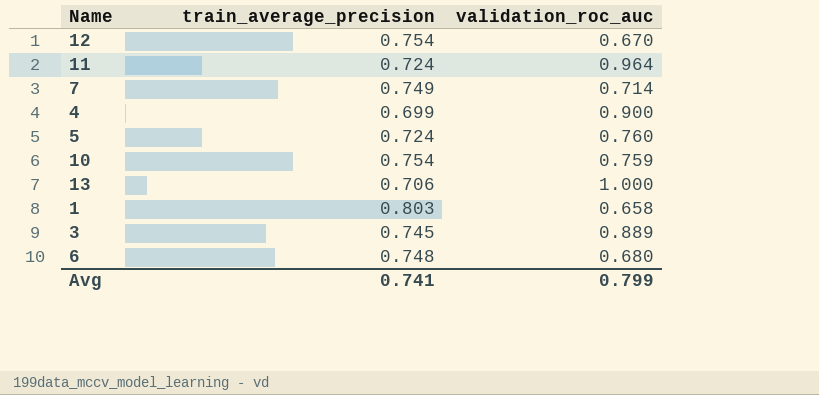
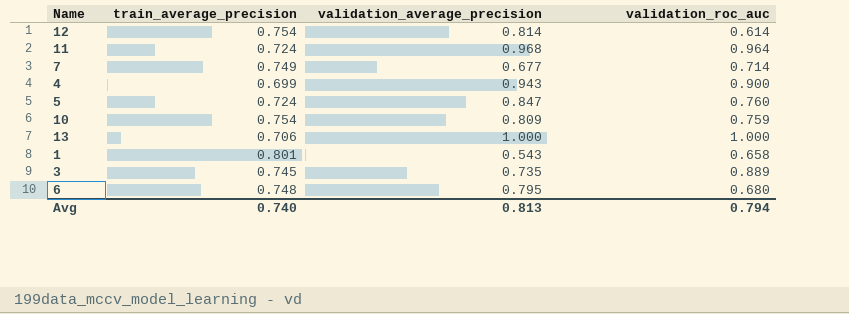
column validation_average_precision | position: none -> 3
12 | validation_roc_auc: 0.670 -> 0.614
1 | train_average_precision: 0.803 -> 0.801
Avg | train_average_precision: 0.741 -> 0.740
Avg | validation_roc_auc: 0.799 -> 0.794

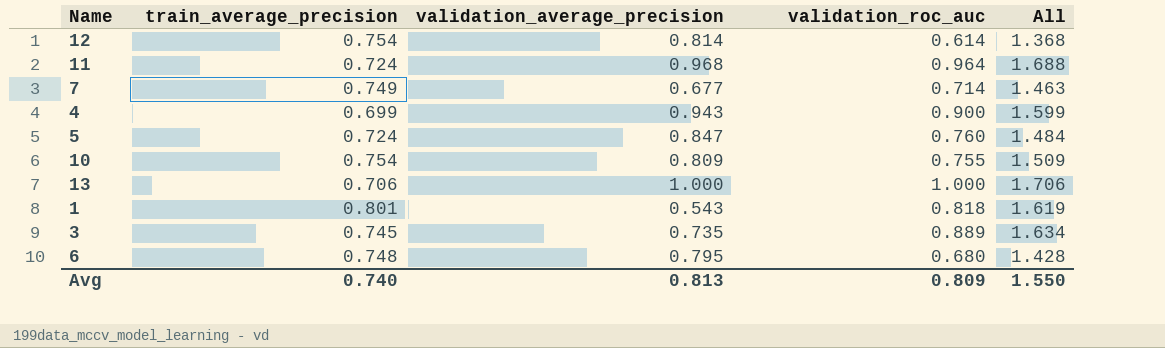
column All | formula: none -> [train_average_precision] + [validation_roc_auc]
10 | validation_roc_auc: 0.759 -> 0.755
1 | validation_roc_auc: 0.658 -> 0.818
Avg | validation_roc_auc: 0.794 -> 0.809

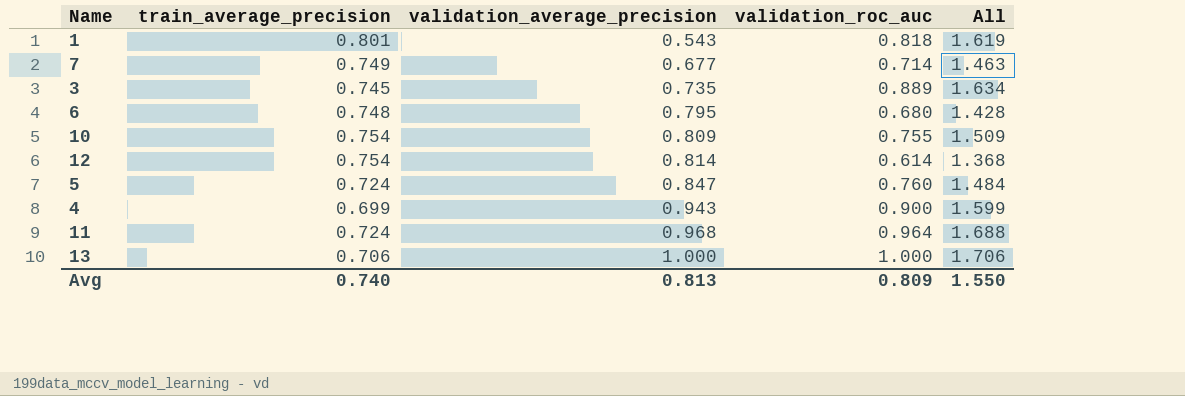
row order: none -> validation_average_precision ascending

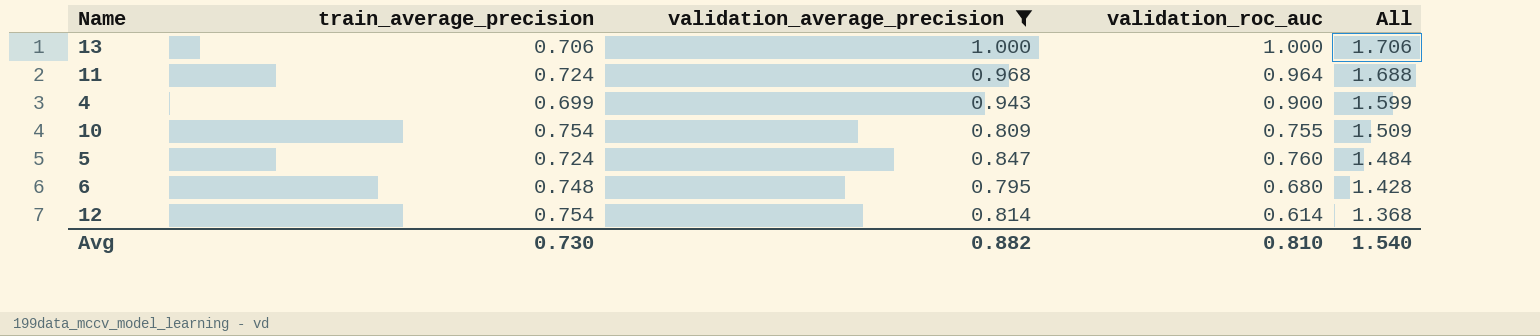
filter: none -> validation_average_precision >= 0.795
row order: validation_average_precision ascending -> All descending
Avg | train_average_precision: 0.740 -> 0.730
Avg | validation_average_precision: 0.813 -> 0.882
Avg | validation_roc_auc: 0.809 -> 0.810
Avg | All: 1.550 -> 1.540

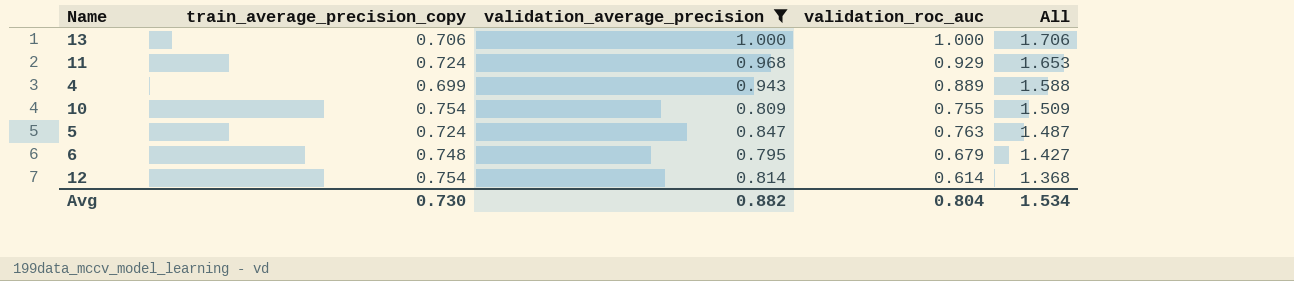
column name: train_average_precision -> train_average_precision_copy
11 | validation_roc_auc: 0.964 -> 0.929
11 | All: 1.688 -> 1.653
4 | validation_roc_auc: 0.900 -> 0.889
4 | All: 1.599 -> 1.588
5 | validation_roc_auc: 0.760 -> 0.763
5 | All: 1.484 -> 1.487
6 | validation_roc_auc: 0.680 -> 0.679
6 | All: 1.428 -> 1.427
Avg | validation_roc_auc: 0.810 -> 0.804
Avg | All: 1.540 -> 1.534

